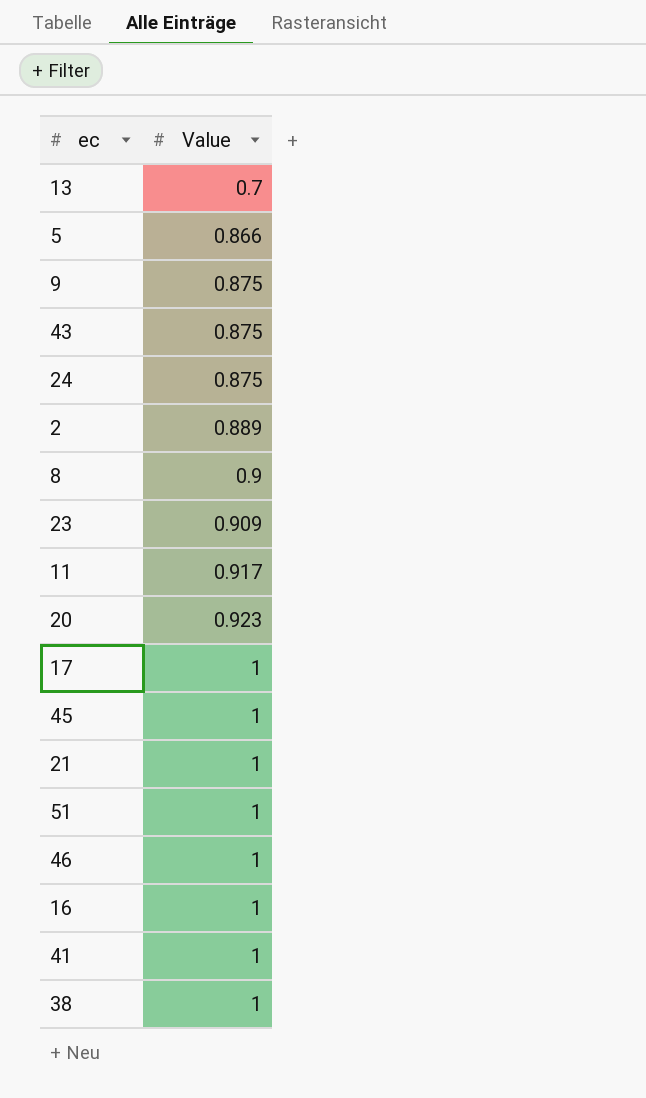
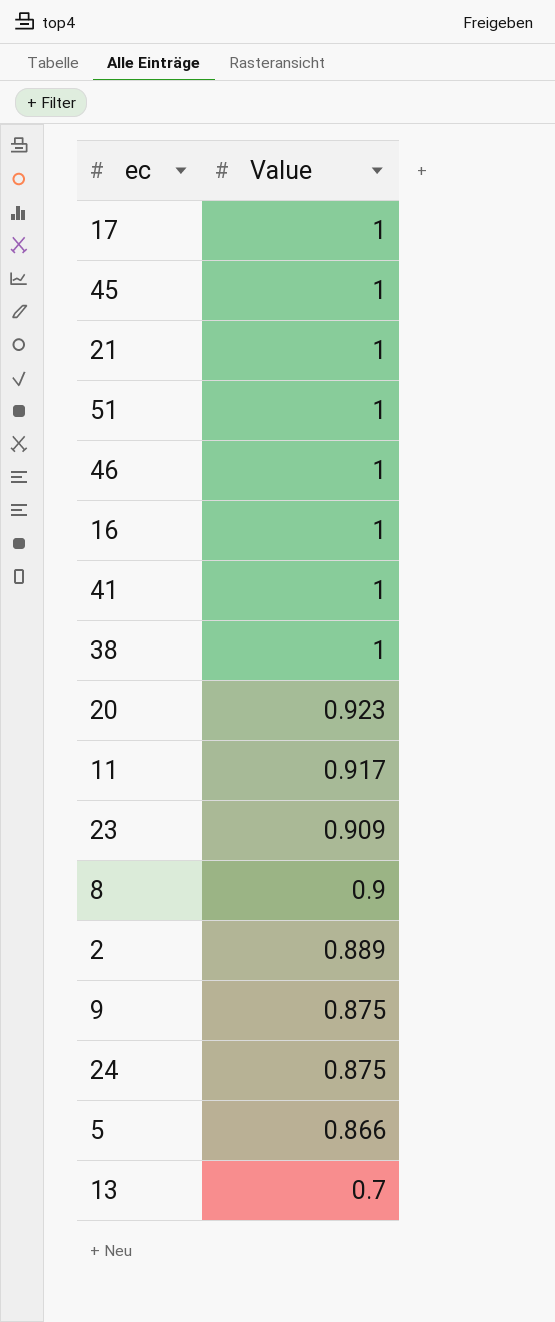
row order: Value ascending -> Value descending
row 43: 0.875 -> none

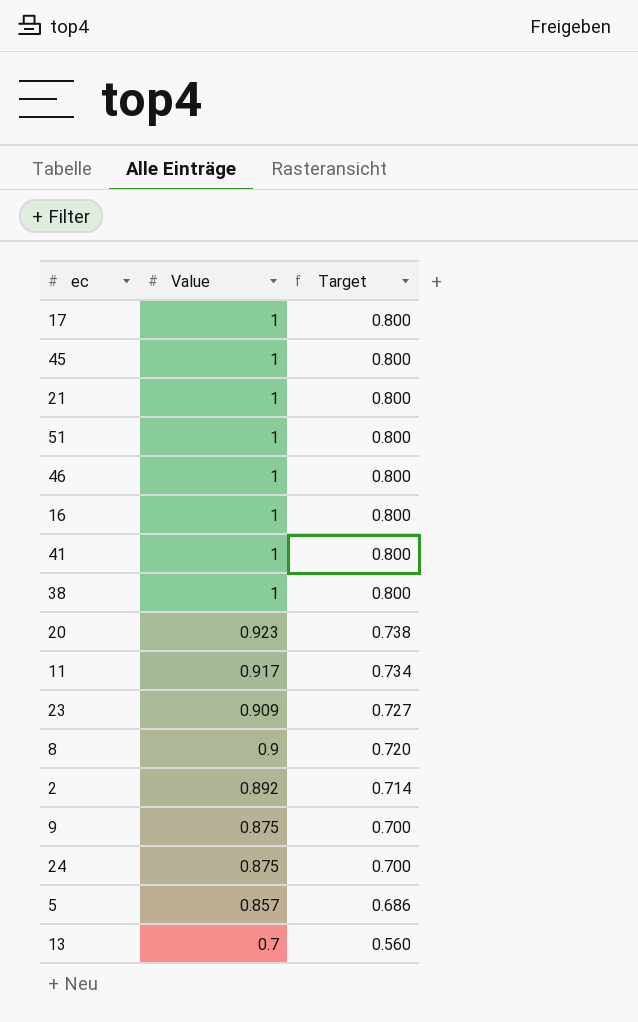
column Target | formula: none -> [Value] * 0.8
2 | Value: 0.889 -> 0.892
5 | Value: 0.866 -> 0.857

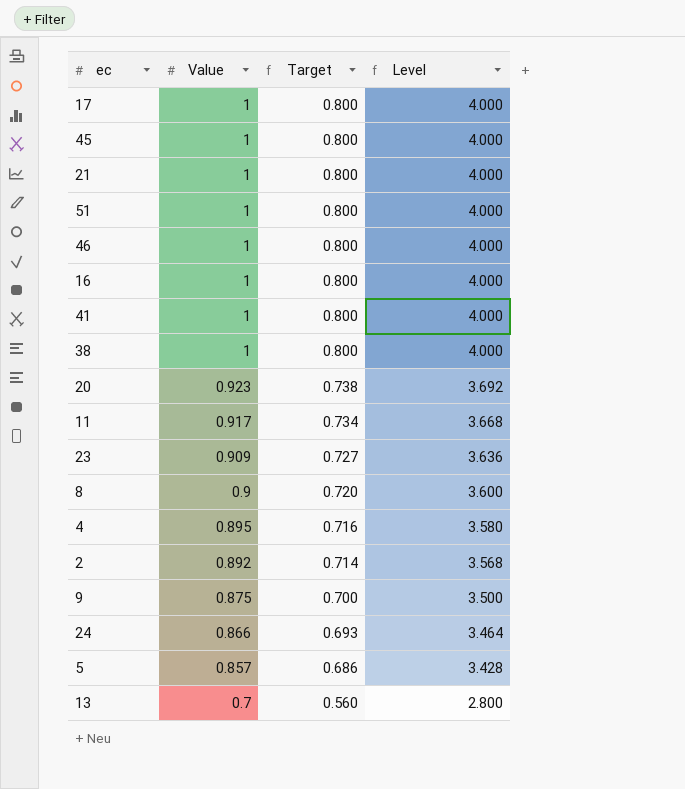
column Level | formula: none -> [Value] * 4
row 4: none -> 0.895 | 0.716 | 3.580
24 | Value: 0.875 -> 0.866
24 | Target: 0.700 -> 0.693

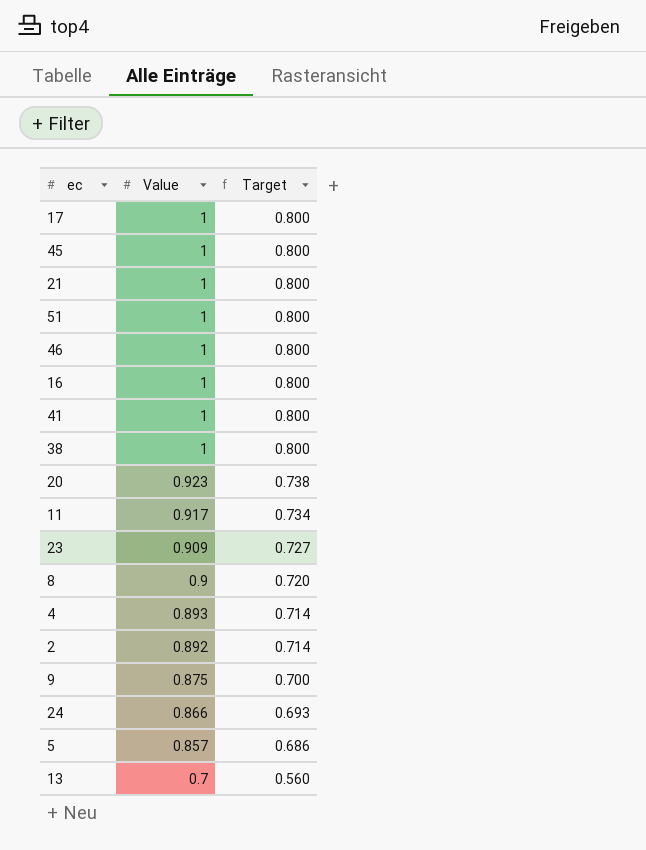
column Level | formula: [Value] * 4 -> none
4 | Value: 0.895 -> 0.893
4 | Target: 0.716 -> 0.714

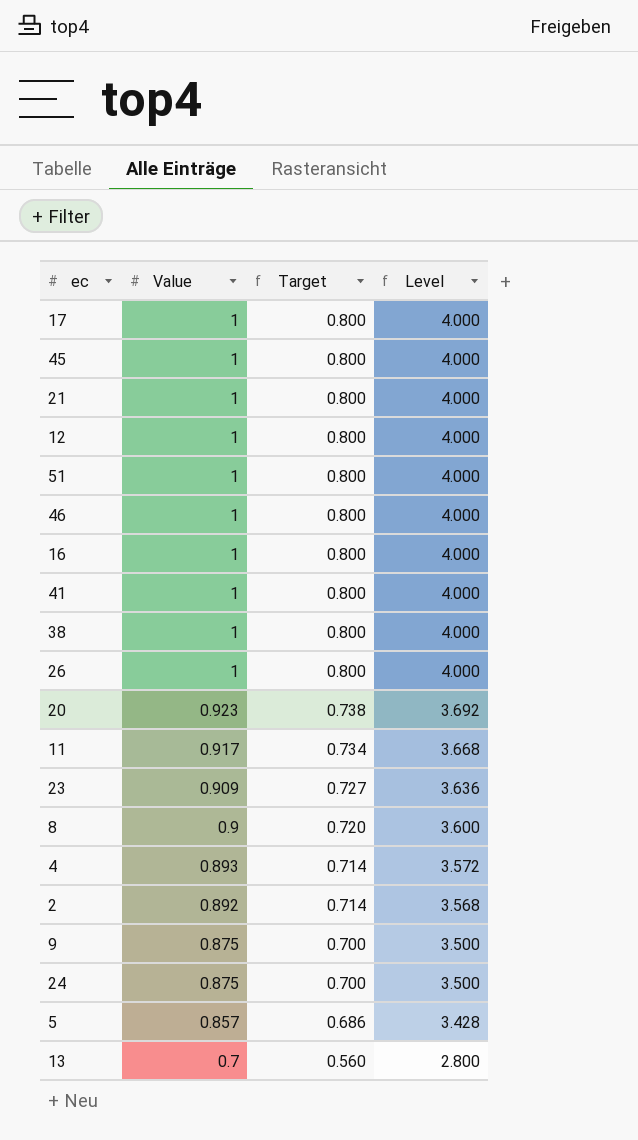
column Level | formula: none -> [Value] * 4
row 12: none -> 1 | 0.800 | 4.000
row 26: none -> 1 | 0.800 | 4.000
24 | Value: 0.866 -> 0.875
24 | Target: 0.693 -> 0.700

